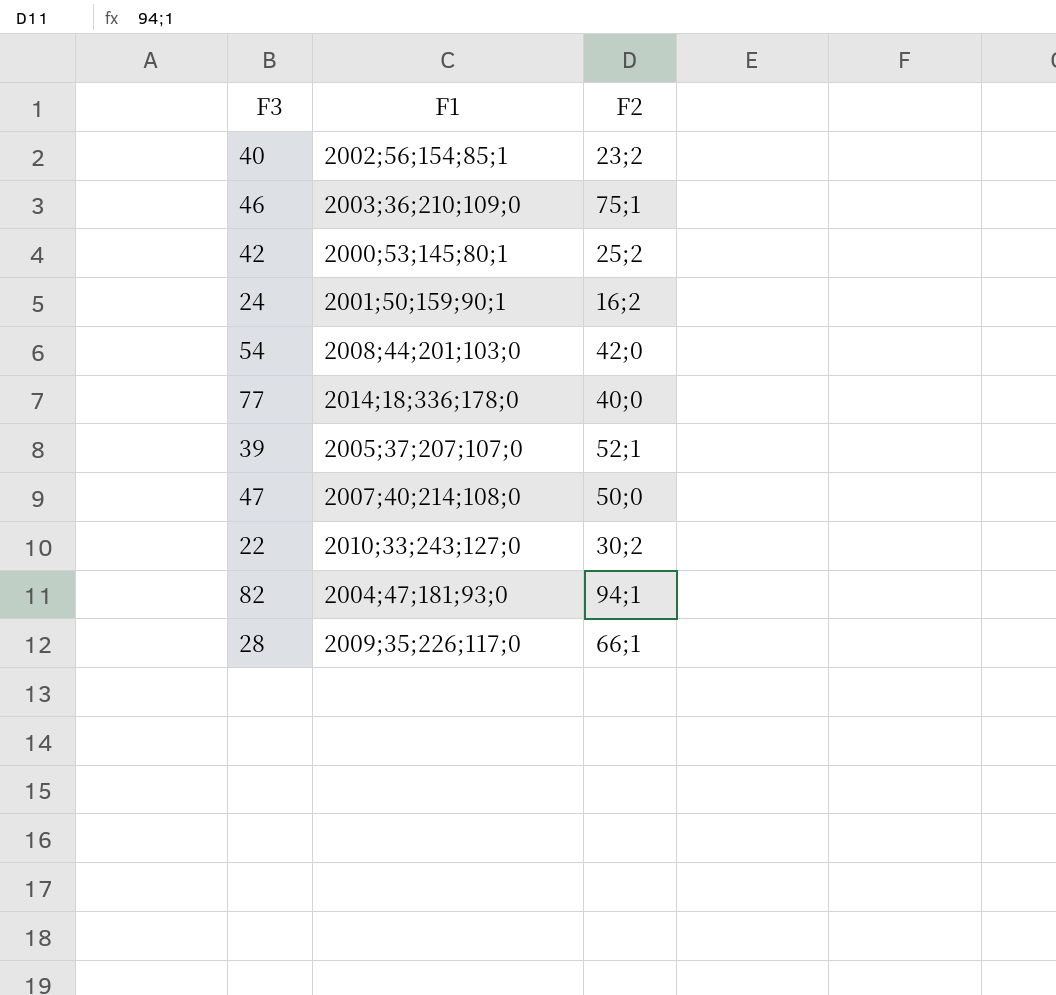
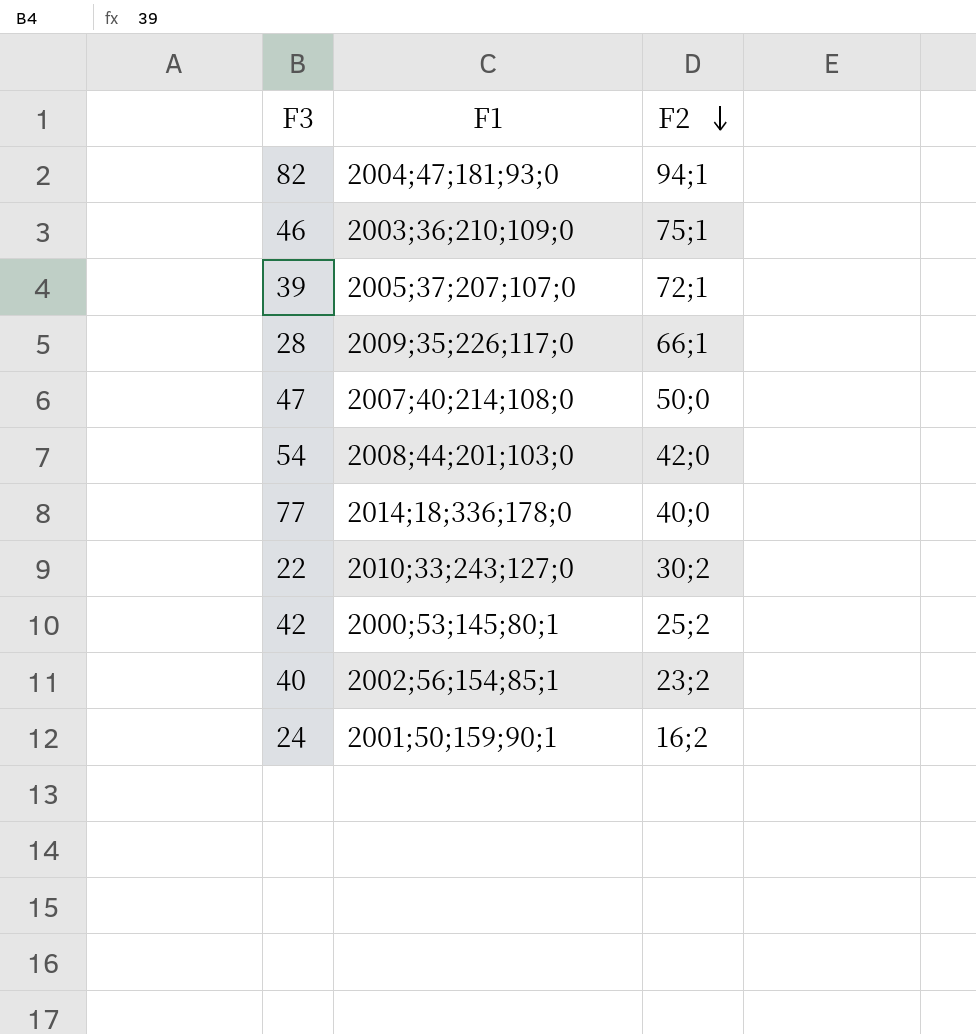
row order: none -> F2 descending
39 | F2: 52;1 -> 72;1

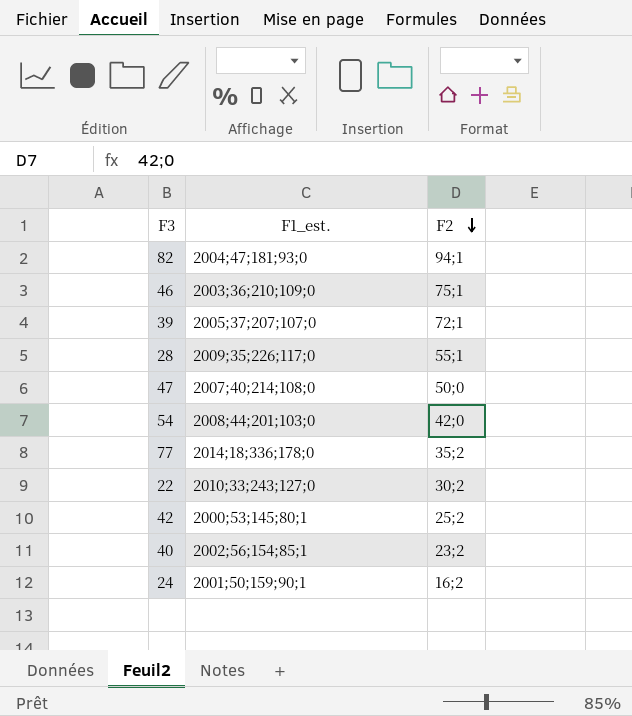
column name: F1 -> F1_est.
28 | F2: 66;1 -> 55;1
77 | F2: 40;0 -> 35;2

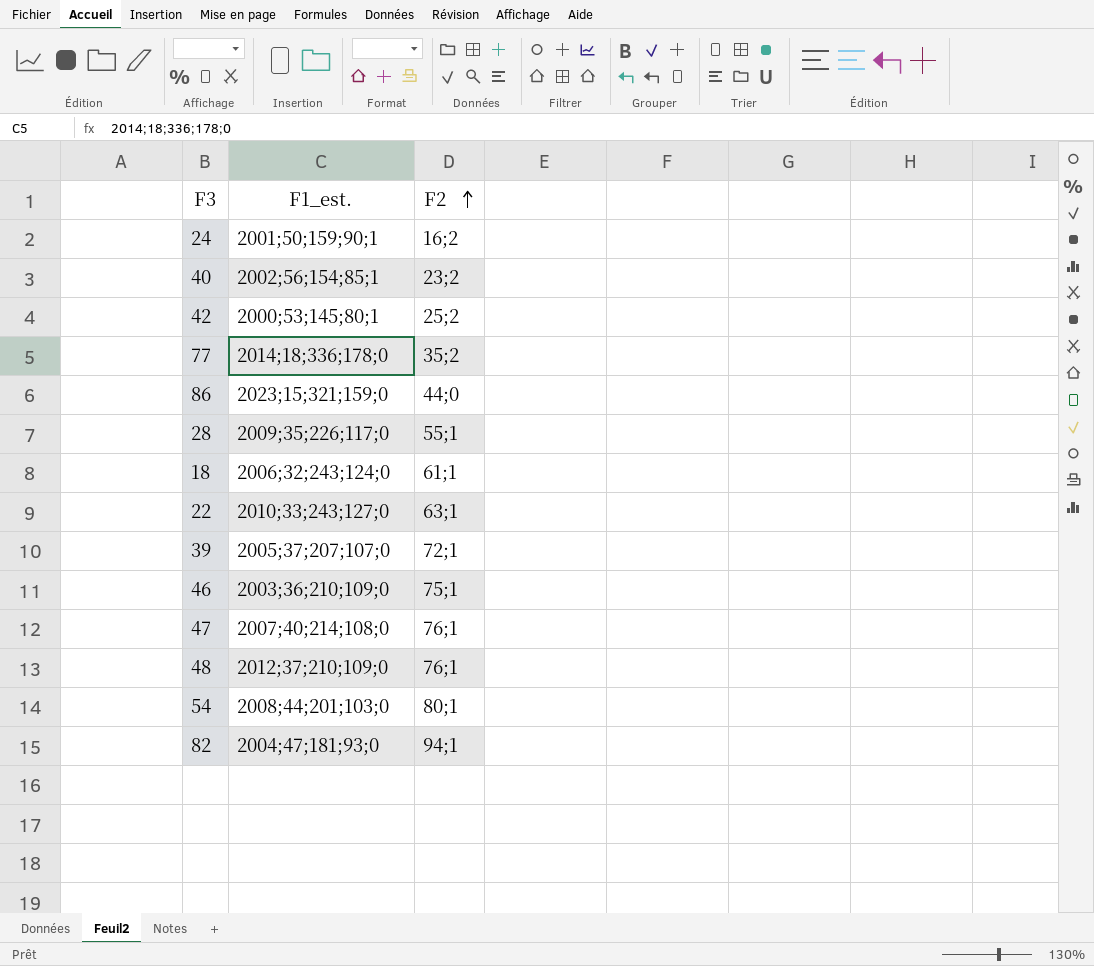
row order: F2 descending -> F2 ascending
row 86: none -> 2023;15;321;159;0 | 44;0
row 18: none -> 2006;32;243;124;0 | 61;1
22 | F2: 30;2 -> 63;1
47 | F2: 50;0 -> 76;1
row 48: none -> 2012;37;210;109;0 | 76;1
54 | F2: 42;0 -> 80;1

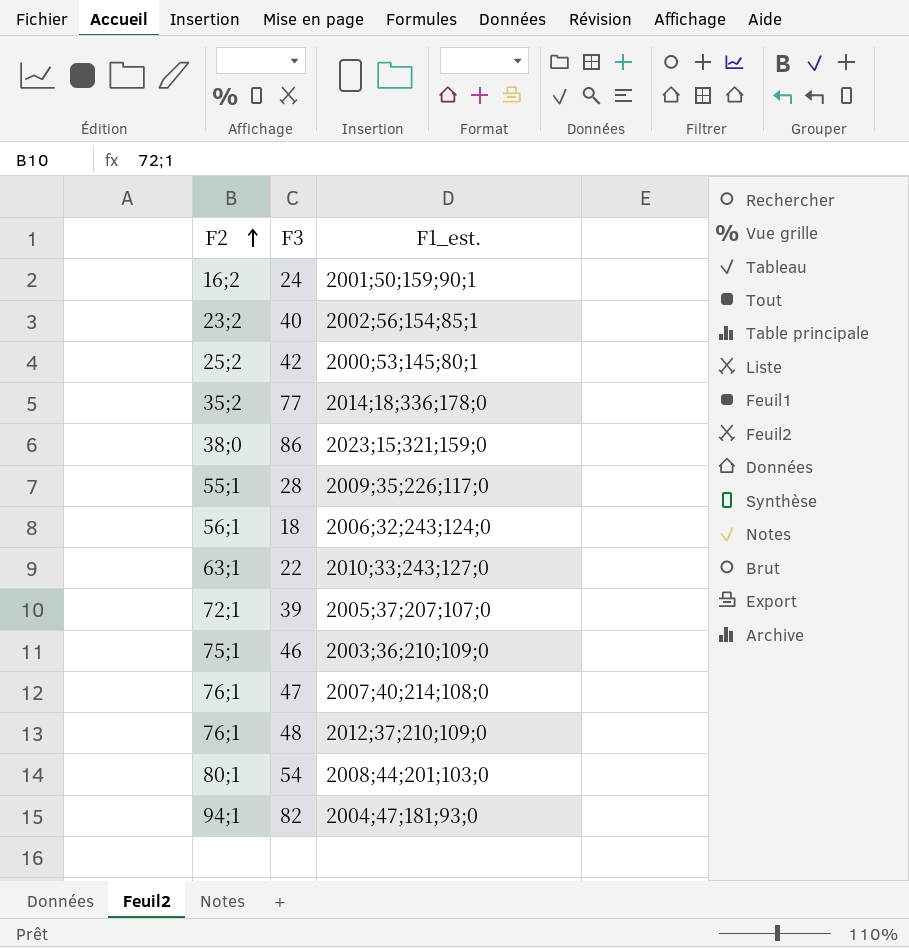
column F2 | position: 3 -> 1
86 | F2: 44;0 -> 38;0
18 | F2: 61;1 -> 56;1

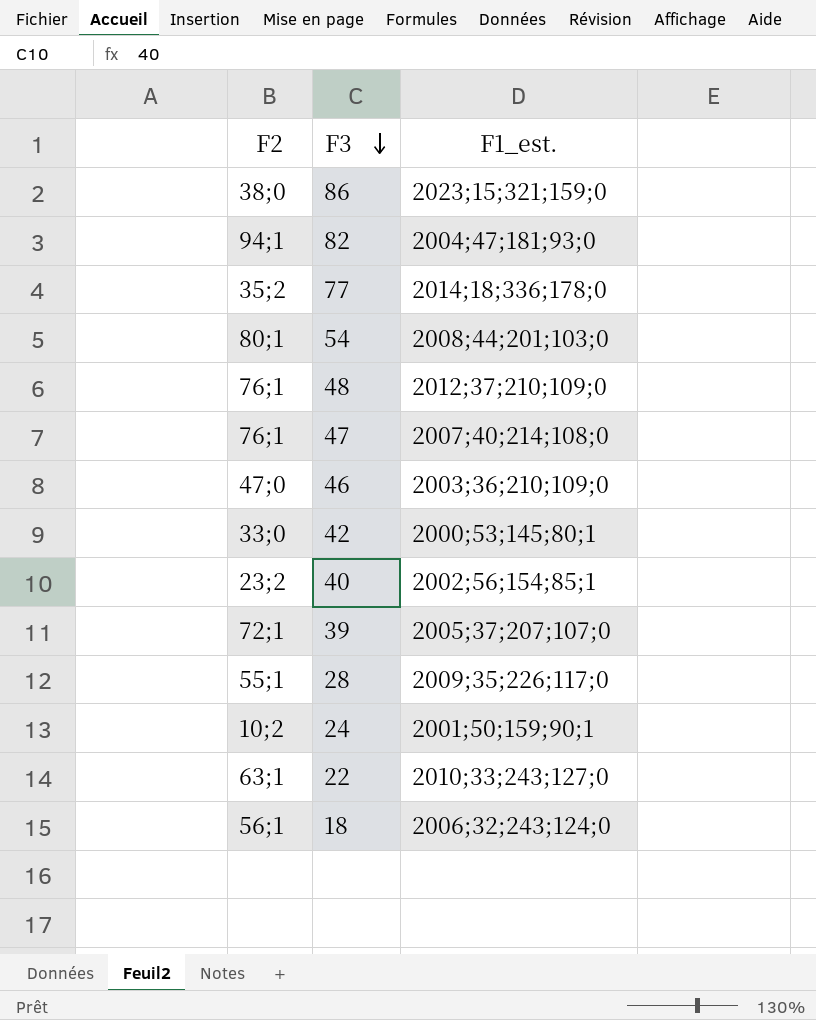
row order: F2 ascending -> F3 descending
46 | F2: 75;1 -> 47;0
42 | F2: 25;2 -> 33;0
24 | F2: 16;2 -> 10;2

